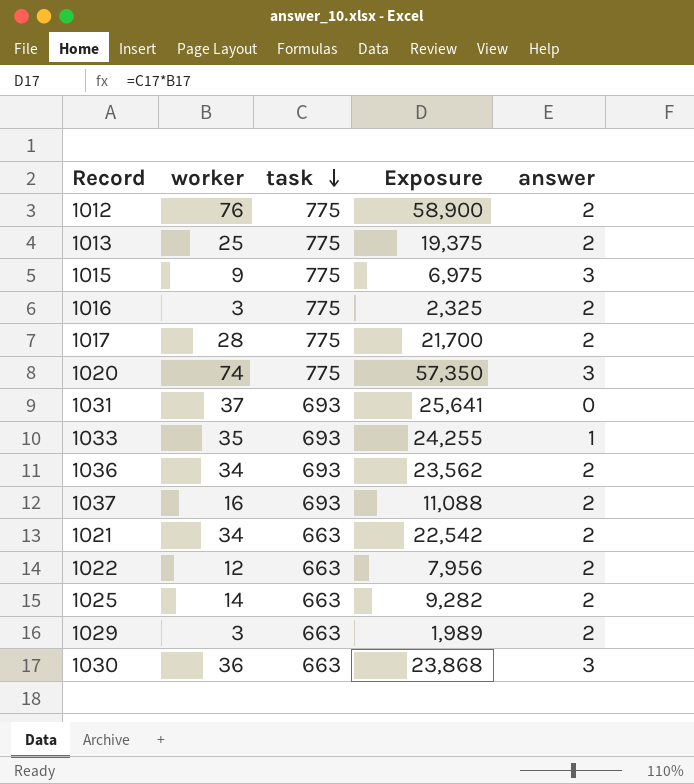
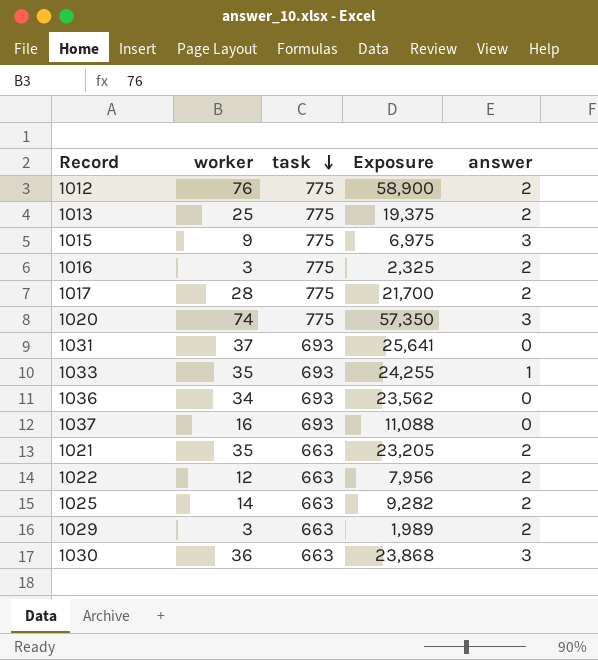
1036 | answer: 2 -> 0
1037 | answer: 2 -> 0
1021 | worker: 34 -> 35
1021 | Exposure: 22,542 -> 23,205

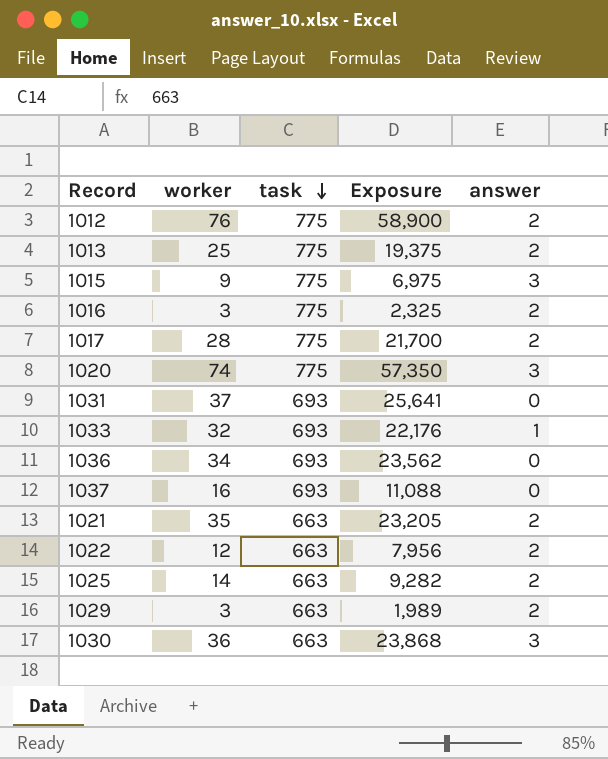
1033 | worker: 35 -> 32
1033 | Exposure: 24,255 -> 22,176

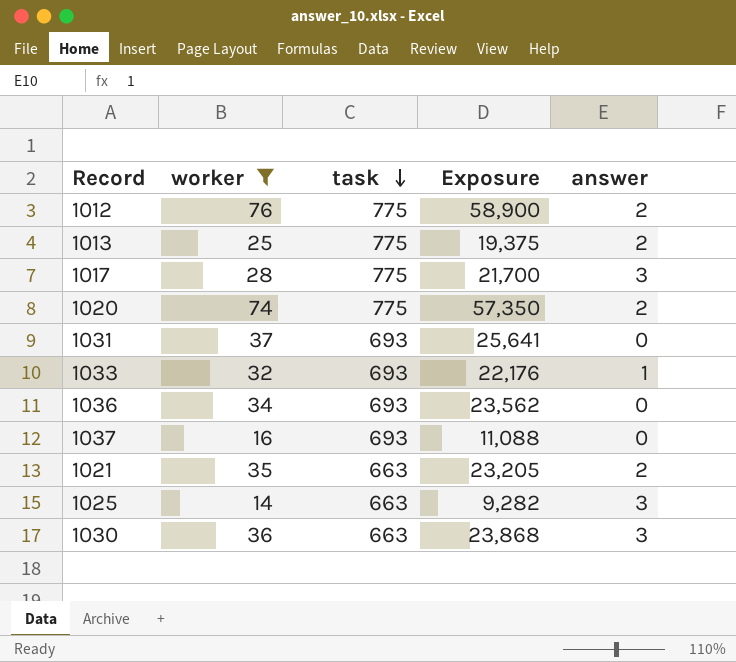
filter: none -> worker >= 14
1017 | answer: 2 -> 3
1020 | answer: 3 -> 2
1025 | answer: 2 -> 3

